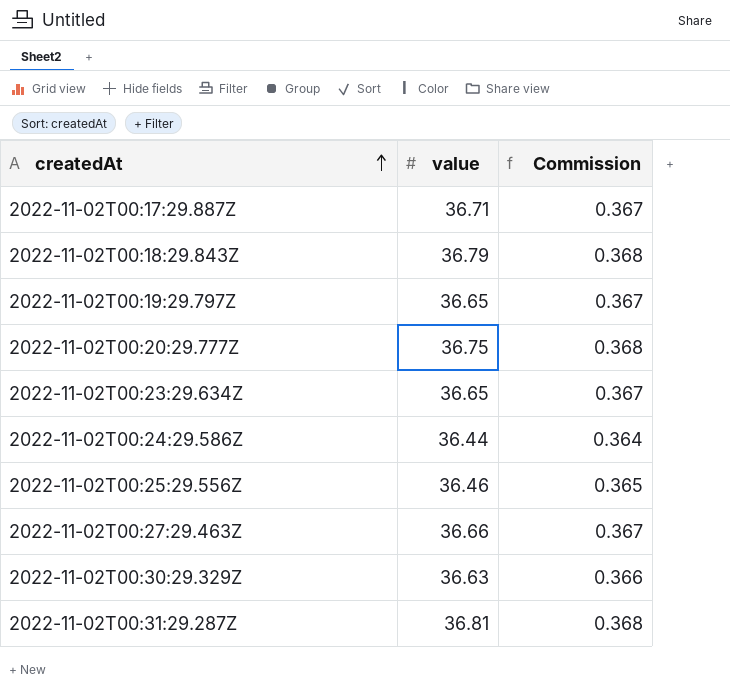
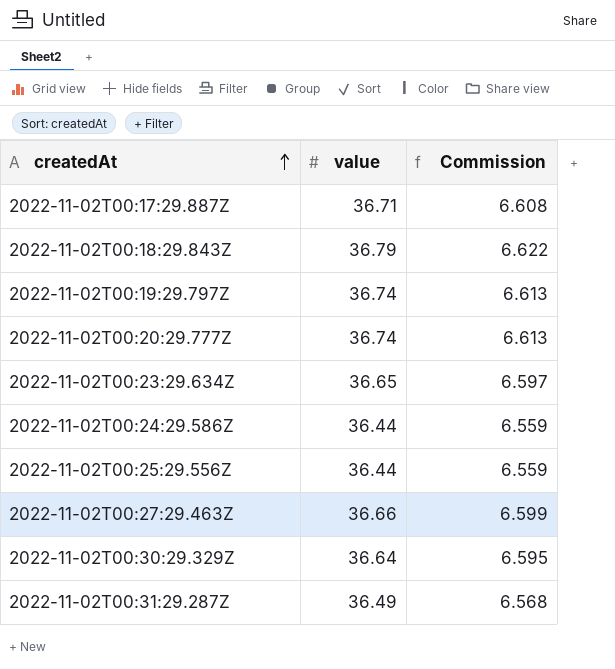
column Commission | formula: [value] * 0.01 -> [value] * 0.18
2022-11-02T00:19:29.797Z | value: 36.65 -> 36.74
2022-11-02T00:20:29.777Z | value: 36.75 -> 36.74
2022-11-02T00:25:29.556Z | value: 36.46 -> 36.44
2022-11-02T00:30:29.329Z | value: 36.63 -> 36.64
2022-11-02T00:31:29.287Z | value: 36.81 -> 36.49

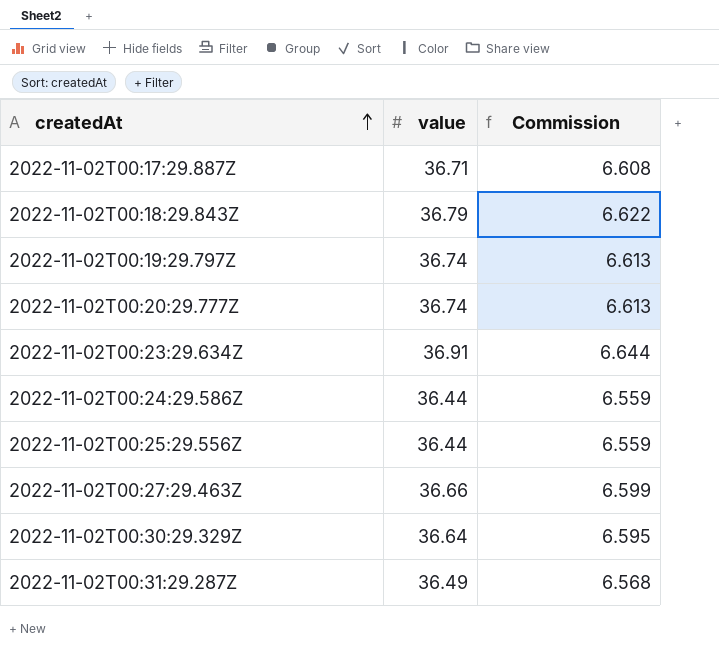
2022-11-02T00:23:29.634Z | value: 36.65 -> 36.91
2022-11-02T00:23:29.634Z | Commission: 6.597 -> 6.644

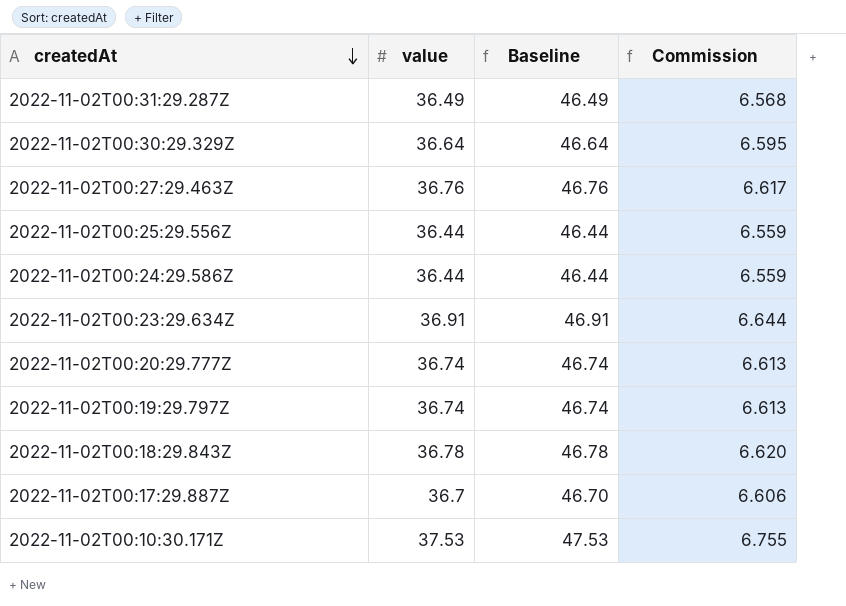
row order: createdAt ascending -> createdAt descending
column Baseline | formula: none -> [value] + 10
2022-11-02T00:27:29.463Z | value: 36.66 -> 36.76
2022-11-02T00:27:29.463Z | Commission: 6.599 -> 6.617
2022-11-02T00:18:29.843Z | value: 36.79 -> 36.78
2022-11-02T00:18:29.843Z | Commission: 6.622 -> 6.620
2022-11-02T00:17:29.887Z | value: 36.71 -> 36.7
2022-11-02T00:17:29.887Z | Commission: 6.608 -> 6.606
row 2022-11-02T00:10:30.171Z: none -> 37.53 | 47.53 | 6.755

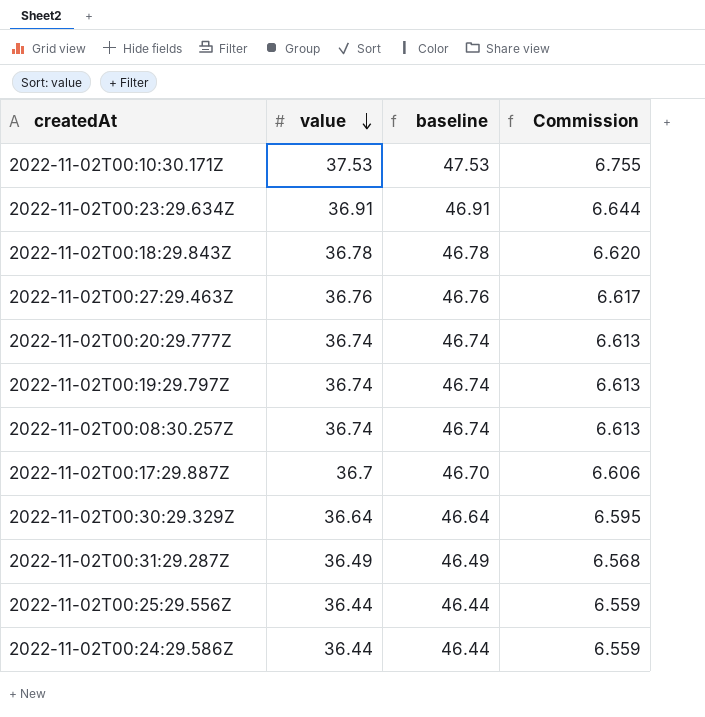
row order: createdAt descending -> value descending
column name: Baseline -> baseline
row 2022-11-02T00:08:30.257Z: none -> 36.74 | 46.74 | 6.613

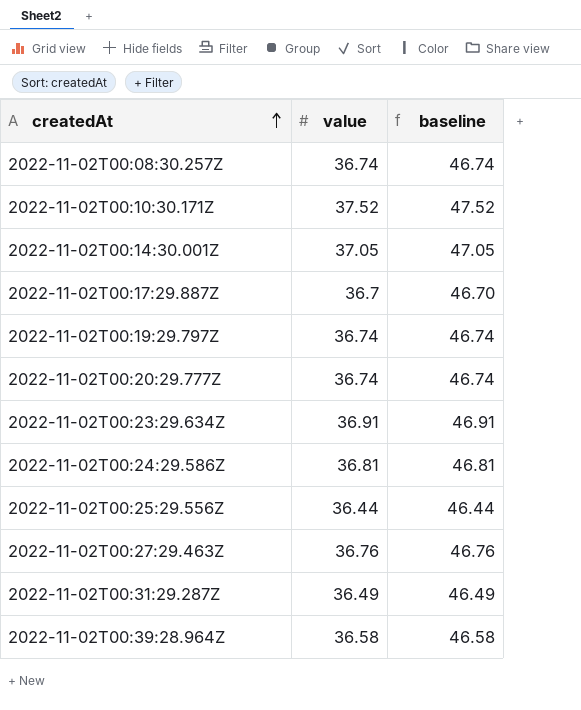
row order: value descending -> createdAt ascending
column Commission | formula: [value] * 0.18 -> none
row 2022-11-02T00:18:29.843Z: 36.78 | 46.78 | 6.620 -> none
row 2022-11-02T00:30:29.329Z: 36.64 | 46.64 | 6.595 -> none
2022-11-02T00:10:30.171Z | value: 37.53 -> 37.52
2022-11-02T00:10:30.171Z | baseline: 47.53 -> 47.52
row 2022-11-02T00:14:30.001Z: none -> 37.05 | 47.05
2022-11-02T00:24:29.586Z | value: 36.44 -> 36.81
2022-11-02T00:24:29.586Z | baseline: 46.44 -> 46.81
row 2022-11-02T00:39:28.964Z: none -> 36.58 | 46.58

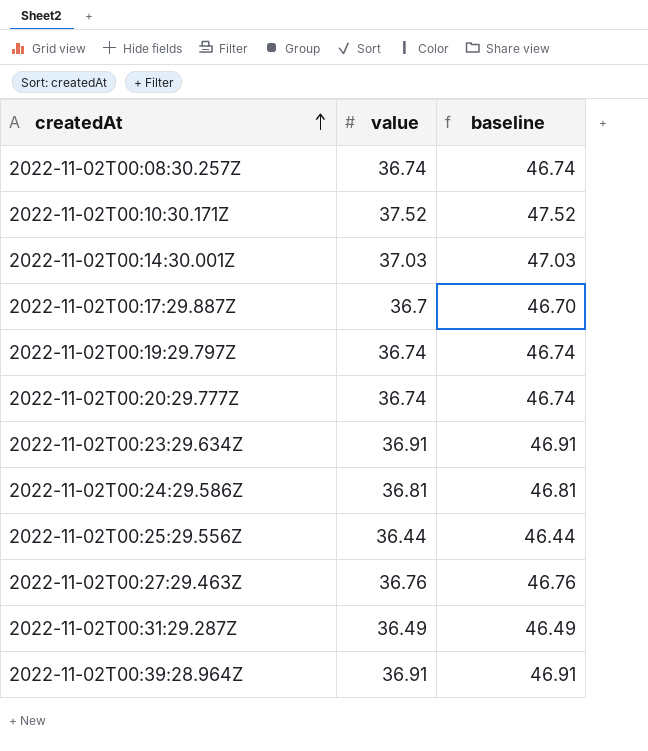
2022-11-02T00:14:30.001Z | value: 37.05 -> 37.03
2022-11-02T00:14:30.001Z | baseline: 47.05 -> 47.03
2022-11-02T00:39:28.964Z | value: 36.58 -> 36.91
2022-11-02T00:39:28.964Z | baseline: 46.58 -> 46.91

